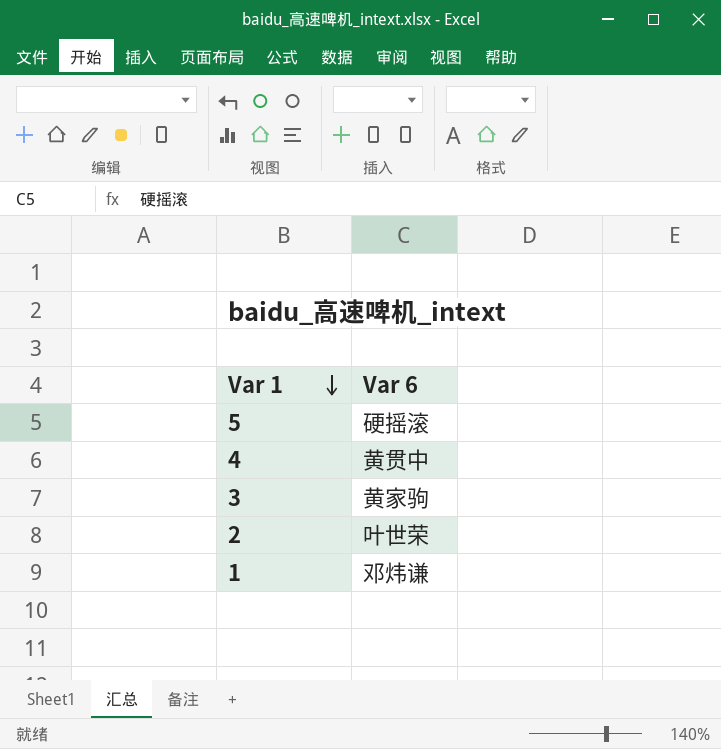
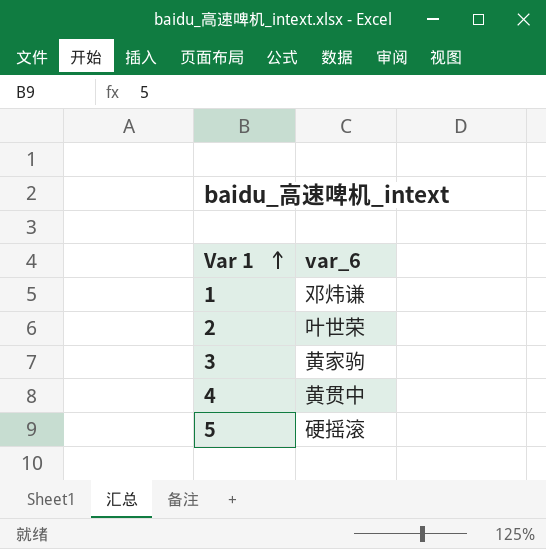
row order: Var 1 descending -> Var 1 ascending
column name: Var 6 -> var_6

